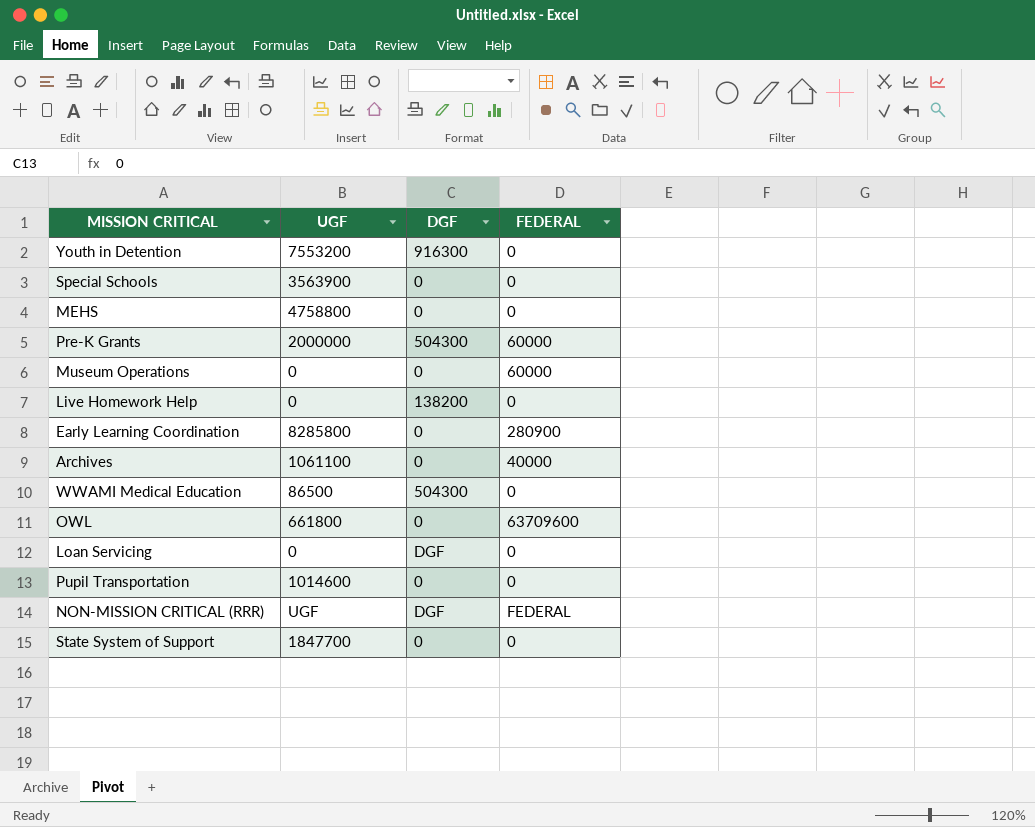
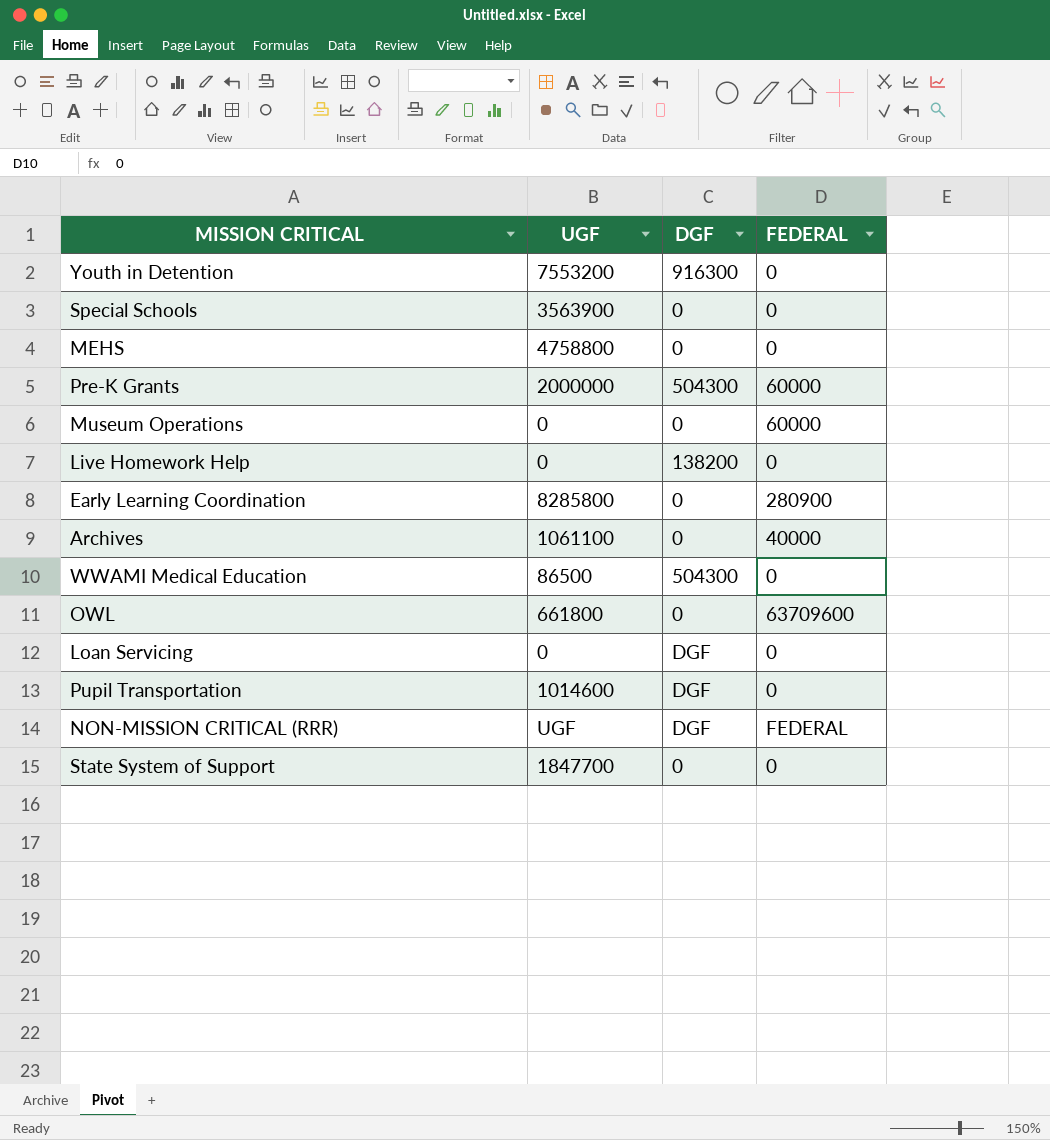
Pupil Transportation | DGF: 0 -> DGF

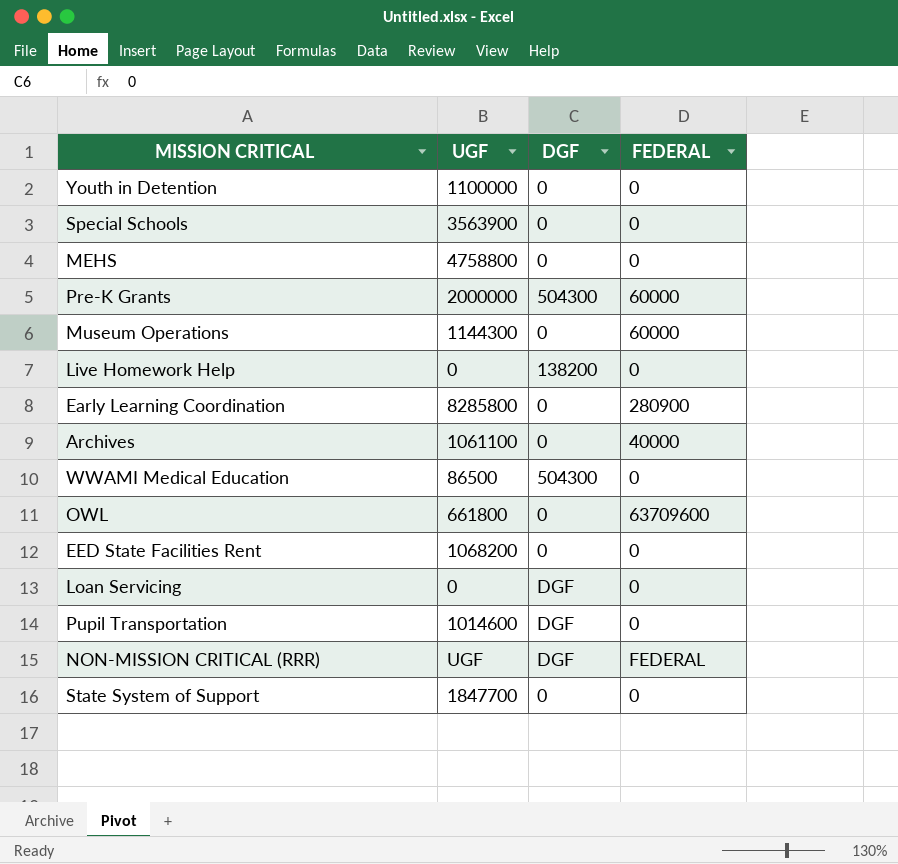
Youth in Detention | UGF: 7553200 -> 1100000
Youth in Detention | DGF: 916300 -> 0
Museum Operations | UGF: 0 -> 1144300
row EED State Facilities Rent: none -> 1068200 | 0 | 0

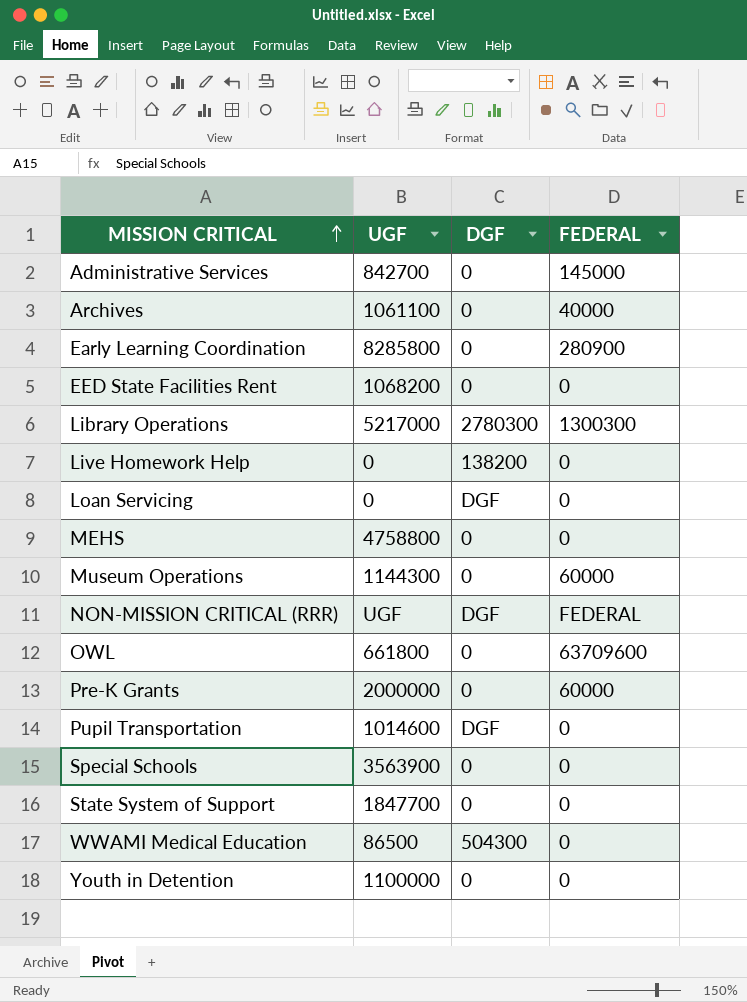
row order: none -> MISSION CRITICAL ascending
row Administrative Services: none -> 842700 | 0 | 145000
row Library Operations: none -> 5217000 | 2780300 | 1300300
Pre-K Grants | DGF: 504300 -> 0

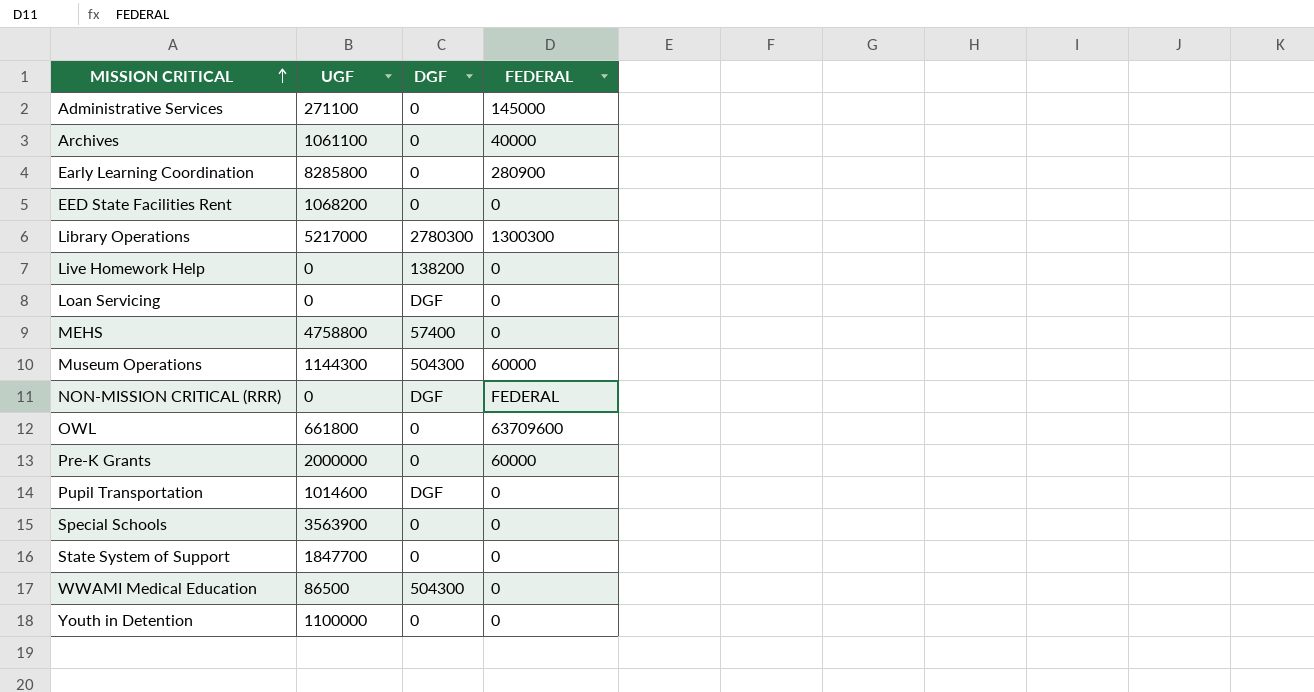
Administrative Services | UGF: 842700 -> 271100
MEHS | DGF: 0 -> 57400
Museum Operations | DGF: 0 -> 504300
NON-MISSION CRITICAL (RRR) | UGF: UGF -> 0

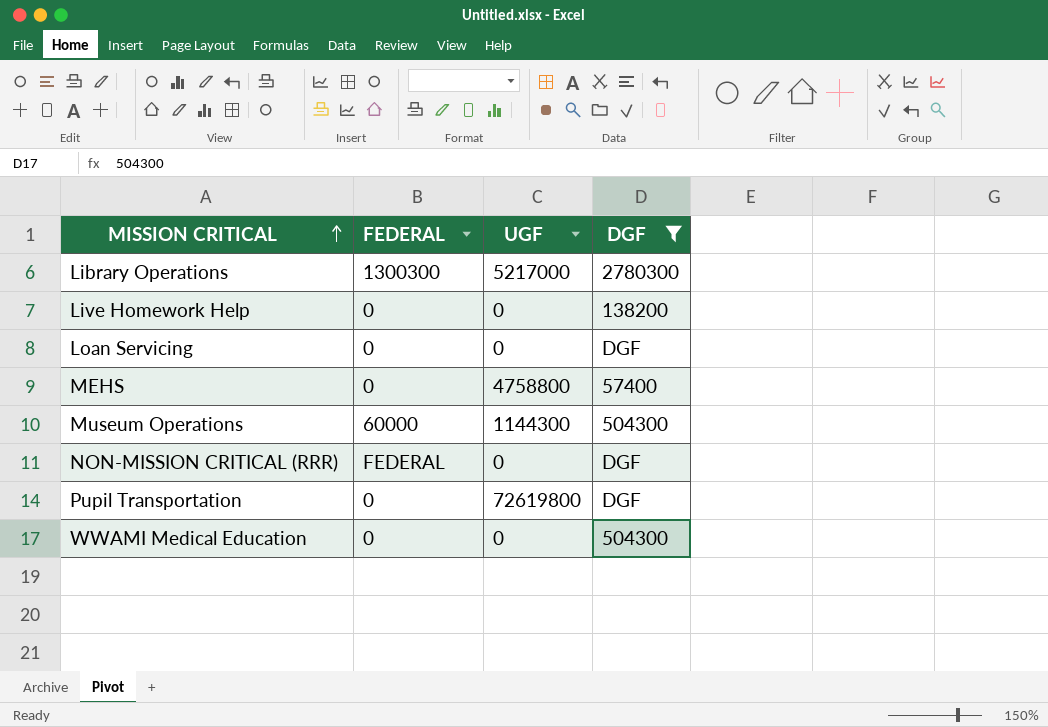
filter: none -> DGF != 0
column FEDERAL | position: 4 -> 2
Pupil Transportation | UGF: 1014600 -> 72619800
WWAMI Medical Education | UGF: 86500 -> 0

